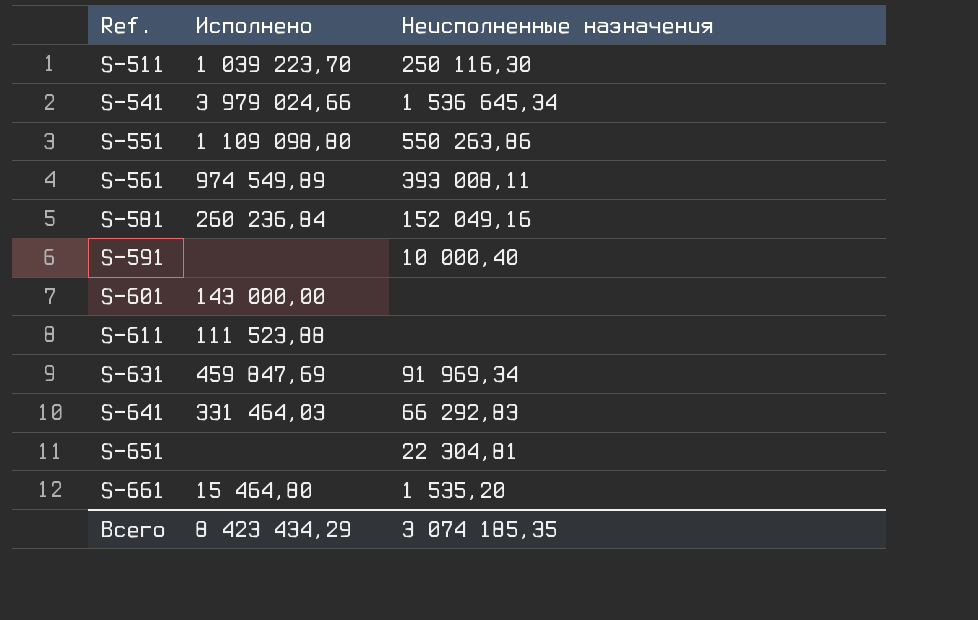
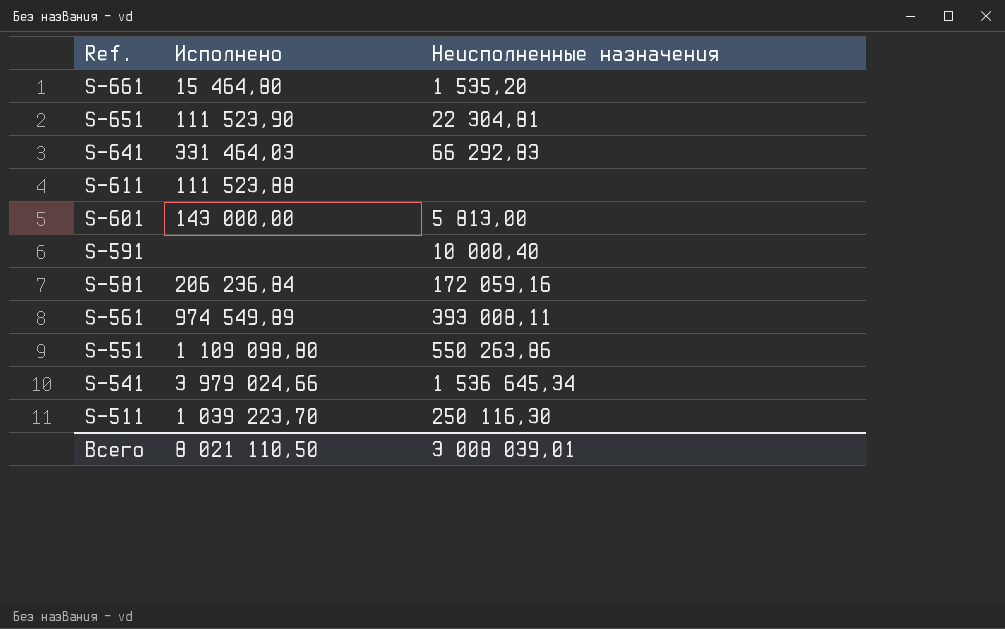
row order: Ref. ascending -> Ref. descending
row S-631: 459 847,69 | 91 969,34 -> none
S-651 | Исполнено: none -> 111 523,90
S-601 | Неисполненные назначения: none -> 5 813,00
S-581 | Исполнено: 260 236,84 -> 206 236,84
S-581 | Неисполненные назначения: 152 049,16 -> 172 059,16
Всего | Исполнено: 8 423 434,29 -> 8 021 110,50
Всего | Неисполненные назначения: 3 074 185,35 -> 3 008 039,01

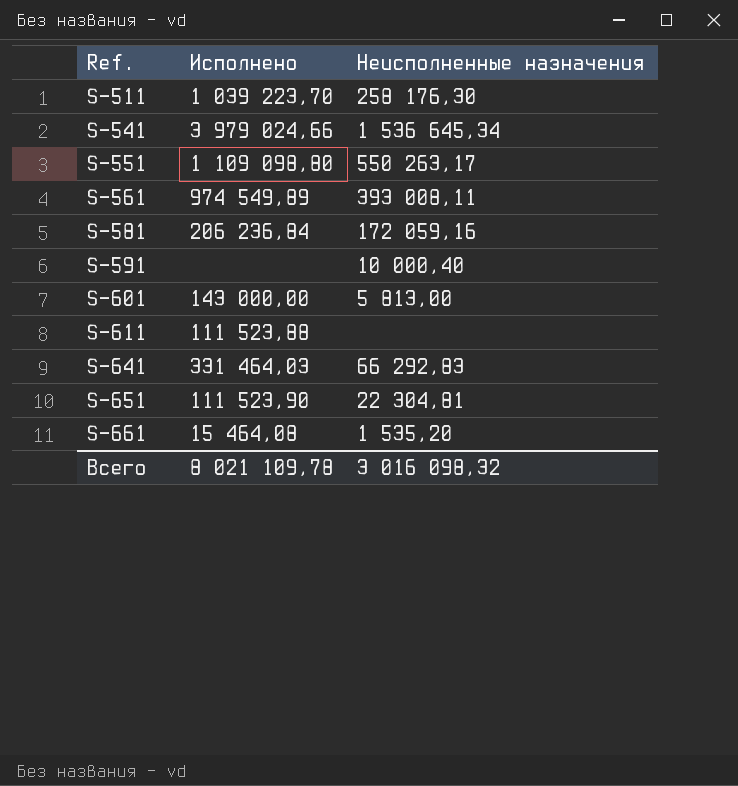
row order: Ref. descending -> Ref. ascending
S-511 | Неисполненные назначения: 250 116,30 -> 258 176,30
S-551 | Неисполненные назначения: 550 263,86 -> 550 263,17
S-661 | Исполнено: 15 464,80 -> 15 464,08
Всего | Исполнено: 8 021 110,50 -> 8 021 109,78
Всего | Неисполненные назначения: 3 008 039,01 -> 3 016 098,32

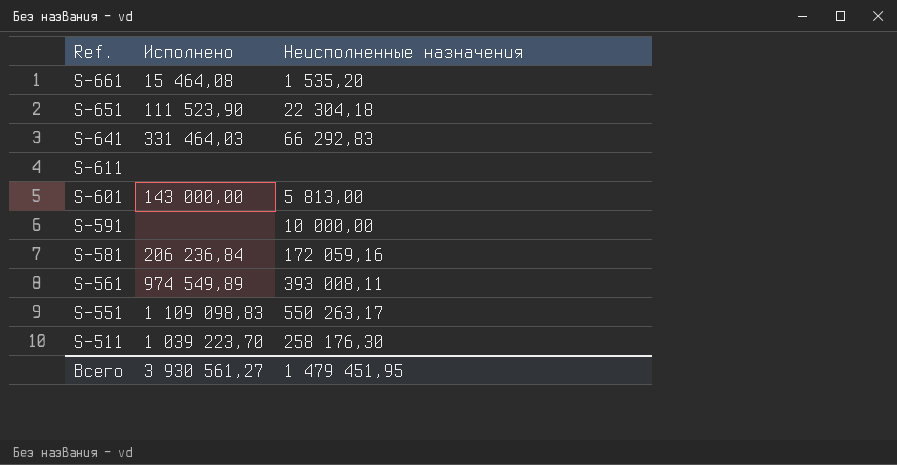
row order: Ref. ascending -> Ref. descending
row S-541: 3 979 024,66 | 1 536 645,34 -> none
S-651 | Неисполненные назначения: 22 304,81 -> 22 304,18
S-611 | Исполнено: 111 523,88 -> none
S-591 | Неисполненные назначения: 10 000,40 -> 10 000,00
S-551 | Исполнено: 1 109 098,80 -> 1 109 098,83
Всего | Исполнено: 8 021 109,78 -> 3 930 561,27
Всего | Неисполненные назначения: 3 016 098,32 -> 1 479 451,95

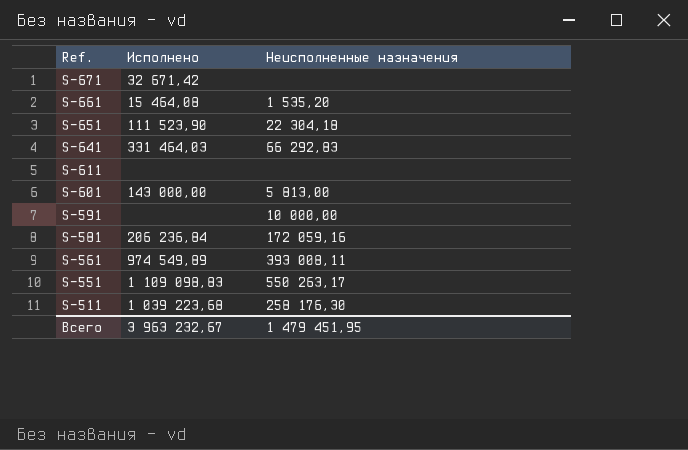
row S-671: none -> 32 671,42 | none
S-511 | Исполнено: 1 039 223,70 -> 1 039 223,68
Всего | Исполнено: 3 930 561,27 -> 3 963 232,67

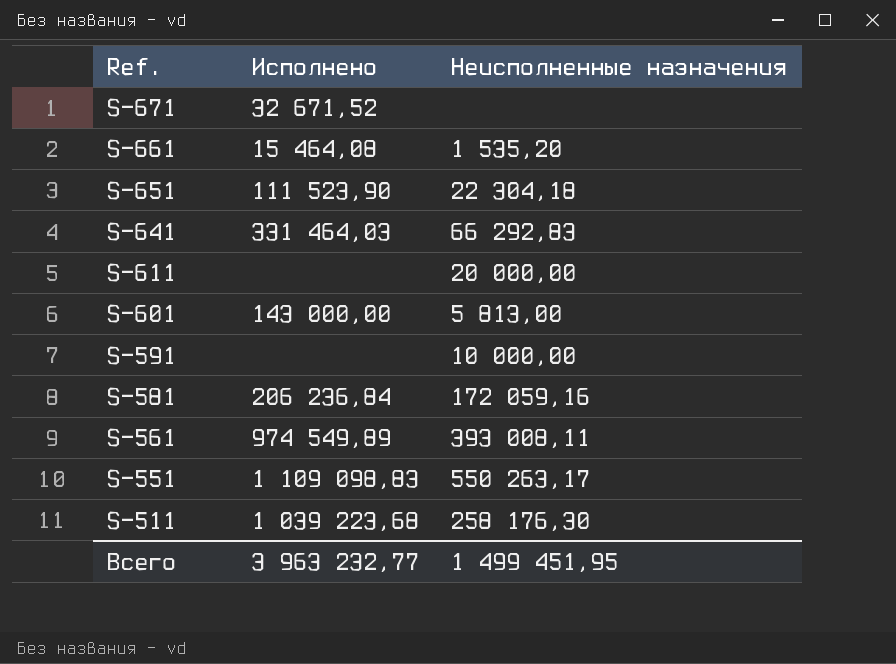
S-671 | Исполнено: 32 671,42 -> 32 671,52
S-611 | Неисполненные назначения: none -> 20 000,00
Всего | Исполнено: 3 963 232,67 -> 3 963 232,77
Всего | Неисполненные назначения: 1 479 451,95 -> 1 499 451,95

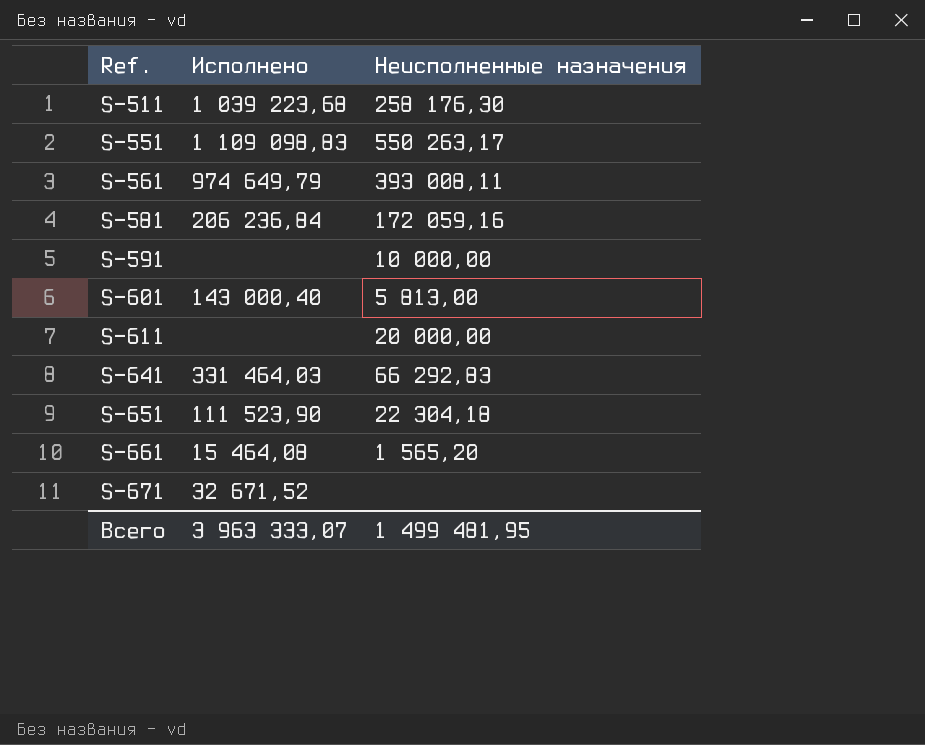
row order: Ref. descending -> Ref. ascending
S-561 | Исполнено: 974 549,89 -> 974 649,79
S-601 | Исполнено: 143 000,00 -> 143 000,40
S-661 | Неисполненные назначения: 1 535,20 -> 1 565,20
Всего | Исполнено: 3 963 232,77 -> 3 963 333,07
Всего | Неисполненные назначения: 1 499 451,95 -> 1 499 481,95

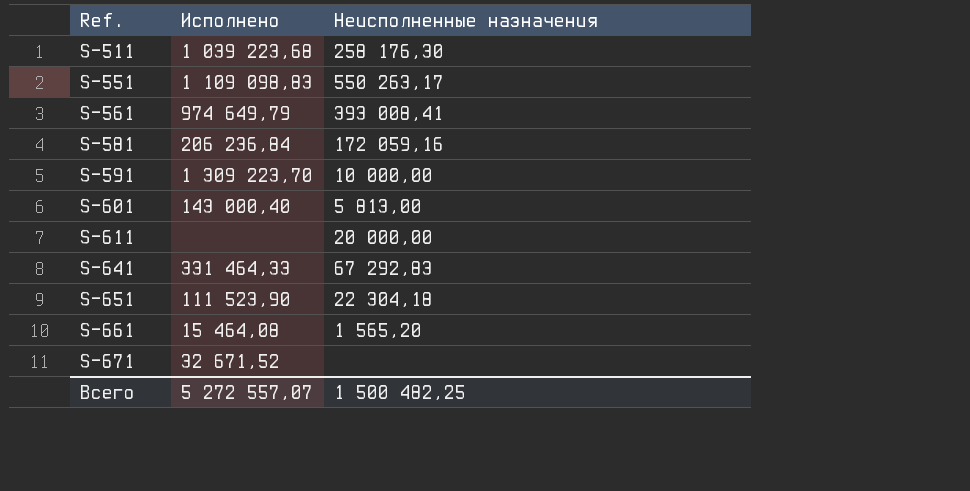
S-561 | Неисполненные назначения: 393 008,11 -> 393 008,41
S-591 | Исполнено: none -> 1 309 223,70
S-641 | Исполнено: 331 464,03 -> 331 464,33
S-641 | Неисполненные назначения: 66 292,83 -> 67 292,83
Всего | Исполнено: 3 963 333,07 -> 5 272 557,07
Всего | Неисполненные назначения: 1 499 481,95 -> 1 500 482,25

